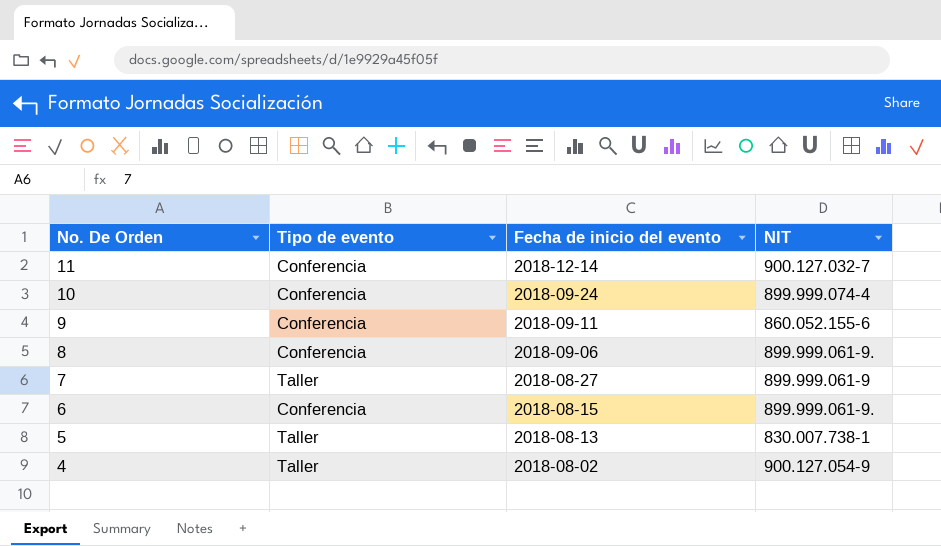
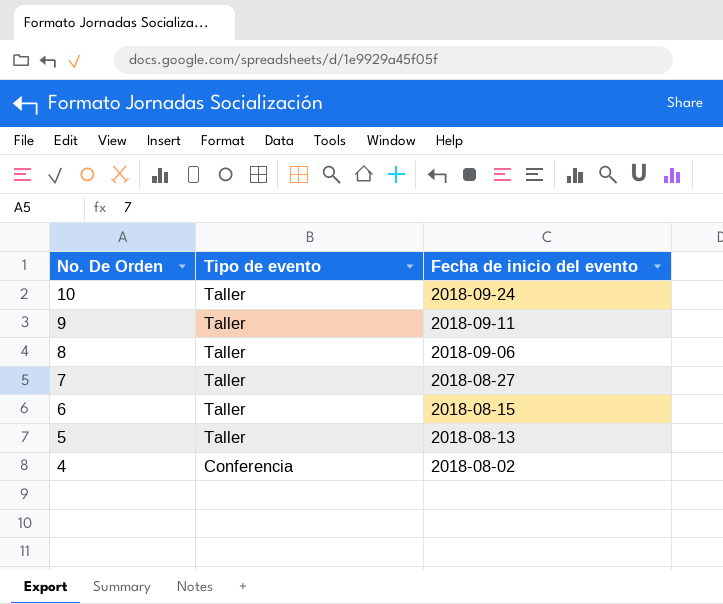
column NIT | position: 4 -> none
row 11: Conferencia | 2018-12-14 | 900.127.032-7 -> none
10 | Tipo de evento: Conferencia -> Taller
9 | Tipo de evento: Conferencia -> Taller
8 | Tipo de evento: Conferencia -> Taller
6 | Tipo de evento: Conferencia -> Taller
4 | Tipo de evento: Taller -> Conferencia

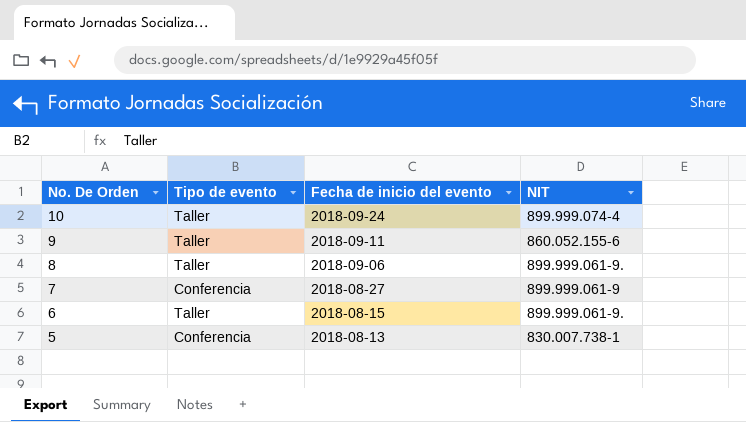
column NIT | position: none -> 4
row 4: Conferencia | 2018-08-02 -> none
7 | Tipo de evento: Taller -> Conferencia
5 | Tipo de evento: Taller -> Conferencia

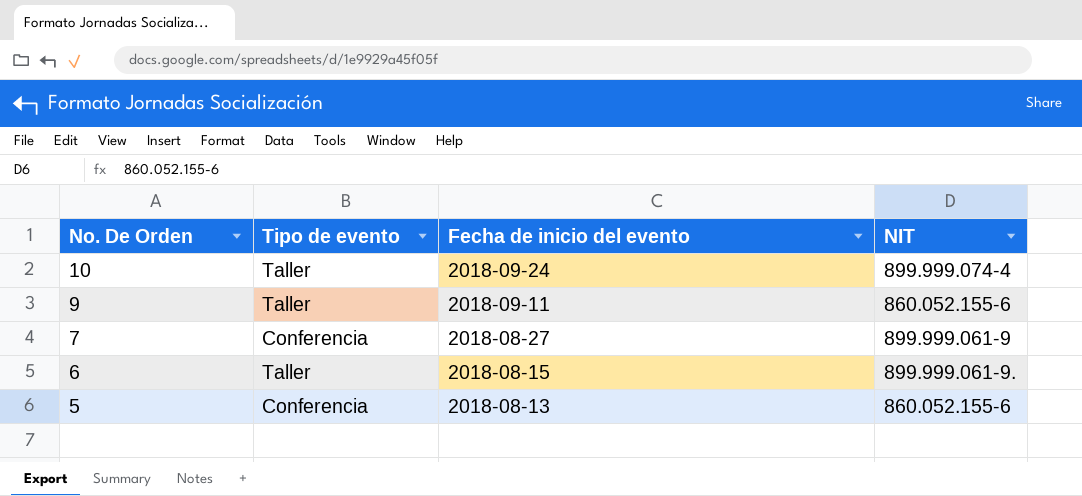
row 8: Taller | 2018-09-06 | 899.999.061-9. -> none
5 | NIT: 830.007.738-1 -> 860.052.155-6

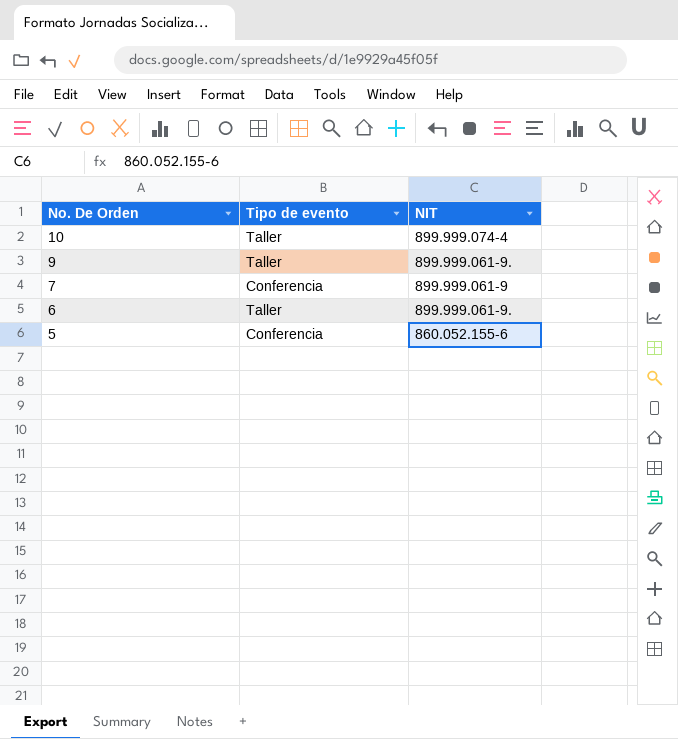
column Fecha de inicio del evento | position: 3 -> none
9 | NIT: 860.052.155-6 -> 899.999.061-9.

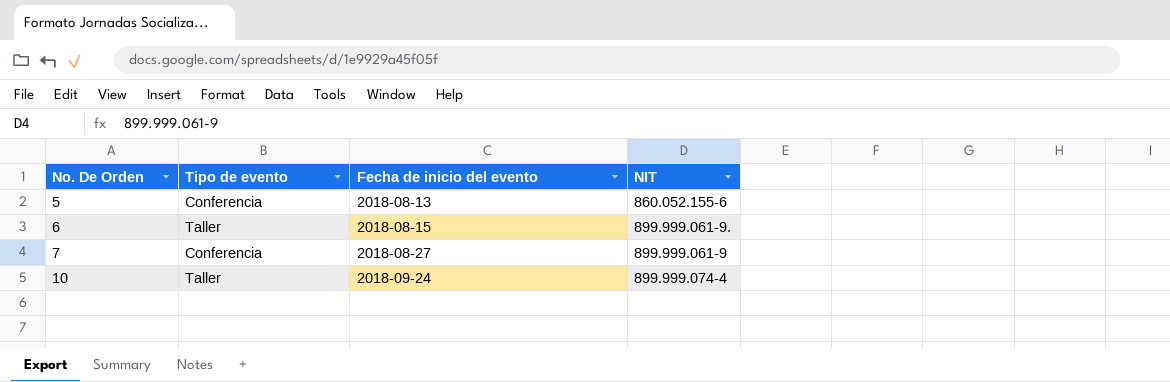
row order: No. De Orden descending -> No. De Orden ascending
column Fecha de inicio del evento | position: none -> 3
row 9: Taller | 899.999.061-9. -> none

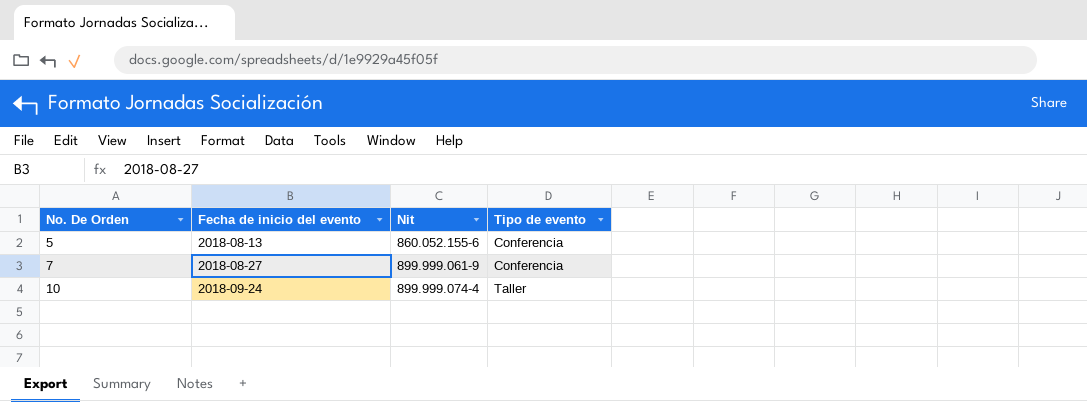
column name: NIT -> Nit
column Tipo de evento | position: 2 -> 4
row 6: Taller | 2018-08-15 | 899.999.061-9. -> none

